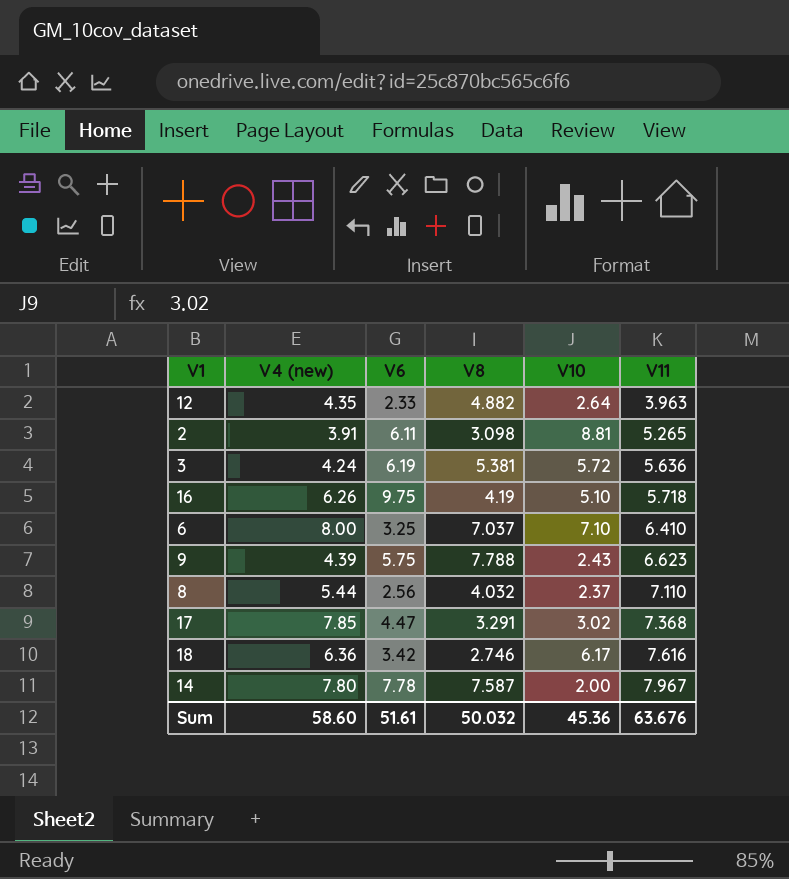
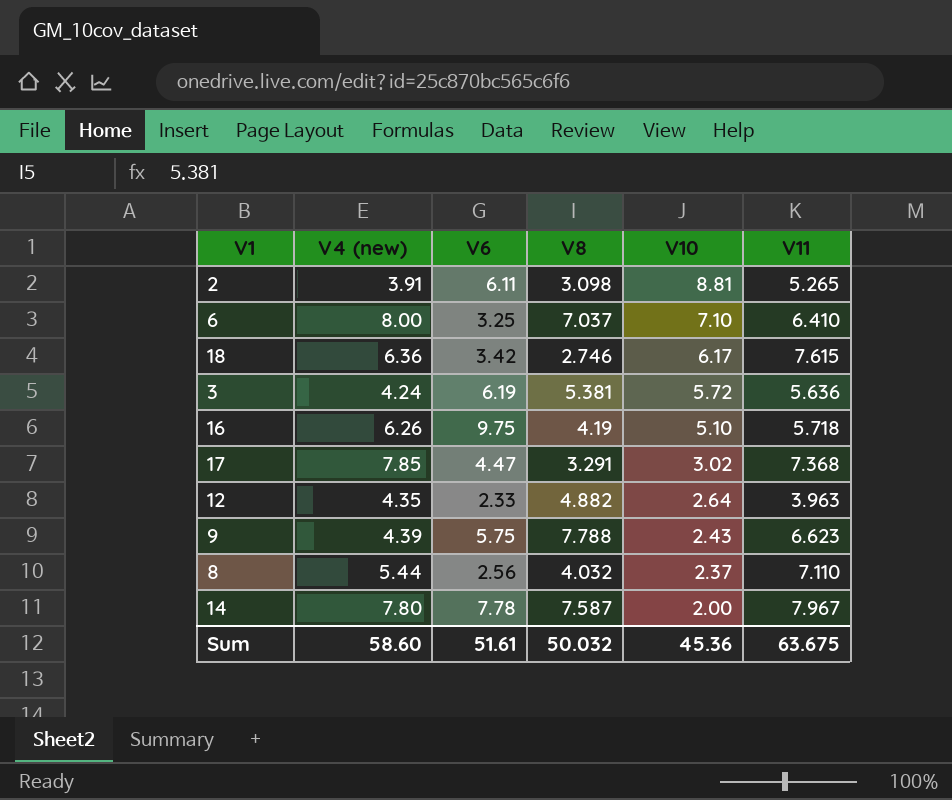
row order: V11 ascending -> V10 descending
18 | V11: 7.616 -> 7.615
Sum | V11: 63.676 -> 63.675

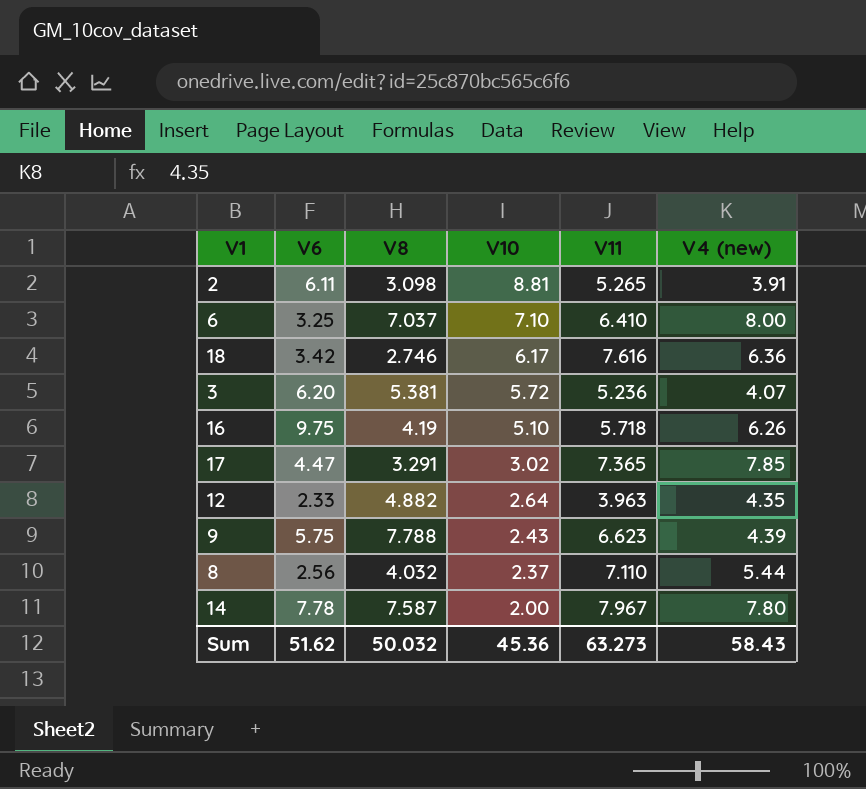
column V4 (new) | position: 2 -> 6
18 | V11: 7.615 -> 7.616
3 | V6: 6.19 -> 6.20
3 | V11: 5.636 -> 5.236
3 | V4 (new): 4.24 -> 4.07
17 | V11: 7.368 -> 7.365
Sum | V6: 51.61 -> 51.62
Sum | V11: 63.675 -> 63.273
Sum | V4 (new): 58.60 -> 58.43

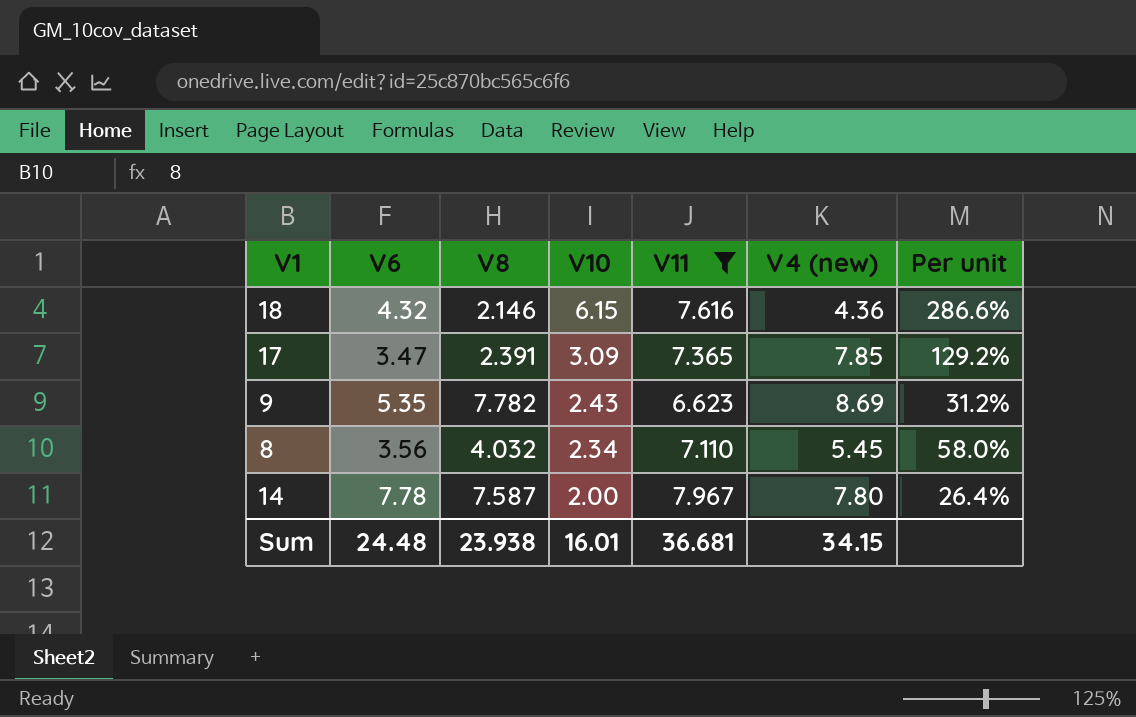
filter: none -> V11 >= 6.623
column Per unit | formula: none -> [V10] / [V8]
18 | V6: 3.42 -> 4.32
18 | V8: 2.746 -> 2.146
18 | V10: 6.17 -> 6.15
18 | V4 (new): 6.36 -> 4.36
17 | V6: 4.47 -> 3.47
17 | V8: 3.291 -> 2.391
17 | V10: 3.02 -> 3.09
9 | V6: 5.75 -> 5.35
9 | V8: 7.788 -> 7.782
9 | V4 (new): 4.39 -> 8.69
8 | V6: 2.56 -> 3.56
8 | V10: 2.37 -> 2.34
8 | V4 (new): 5.44 -> 5.45
Sum | V6: 51.62 -> 24.48
Sum | V8: 50.032 -> 23.938
Sum | V10: 45.36 -> 16.01
Sum | V11: 63.273 -> 36.681
Sum | V4 (new): 58.43 -> 34.15

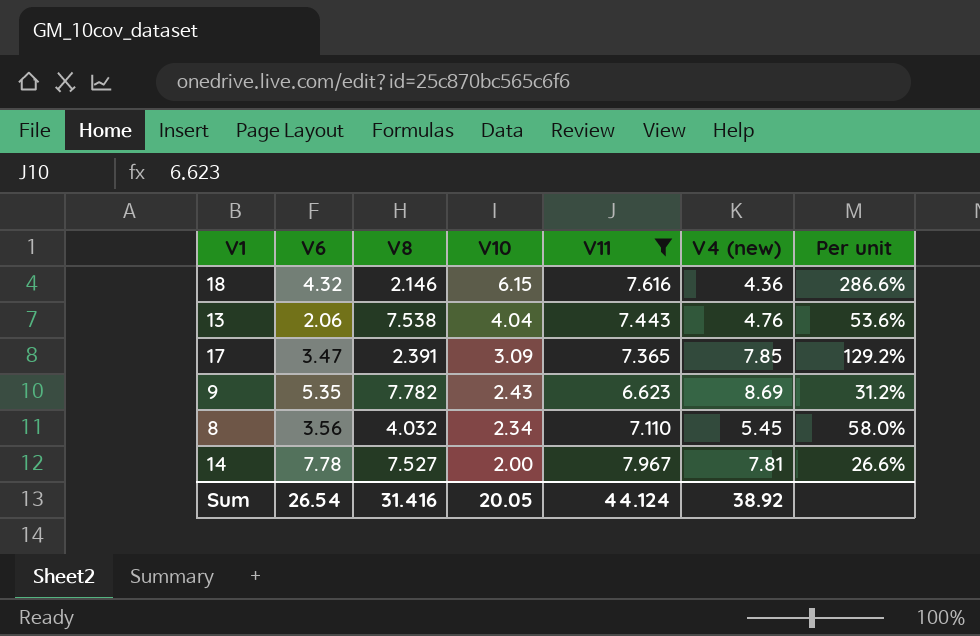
row 13: none -> 2.06 | 7.538 | 4.04 | 7.443 | 4.76 | 53.6%
14 | V8: 7.587 -> 7.527
14 | V4 (new): 7.80 -> 7.81
14 | Per unit: 26.4% -> 26.6%
Sum | V6: 24.48 -> 26.54
Sum | V8: 23.938 -> 31.416
Sum | V10: 16.01 -> 20.05
Sum | V11: 36.681 -> 44.124
Sum | V4 (new): 34.15 -> 38.92

